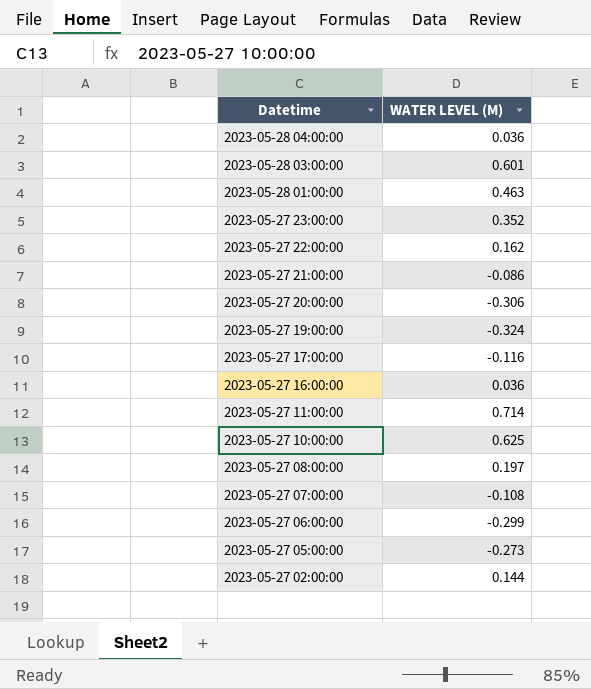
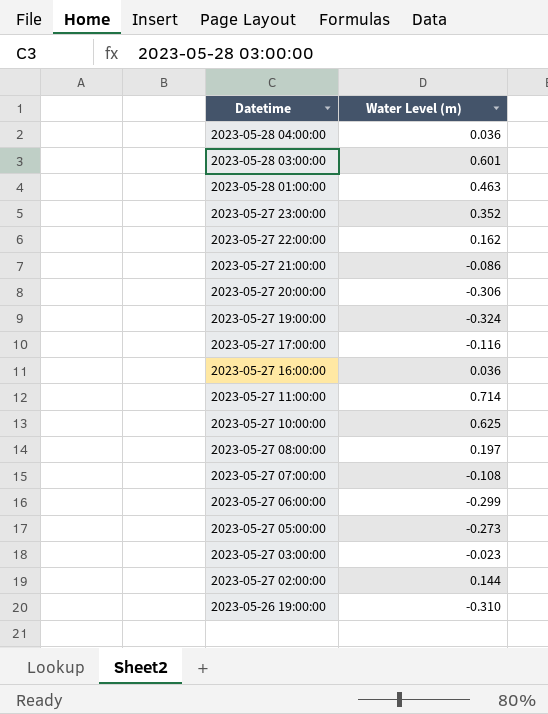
column name: WATER LEVEL (M) -> Water Level (m)
row 2023-05-27 03:00:00: none -> -0.023
row 2023-05-26 19:00:00: none -> -0.310

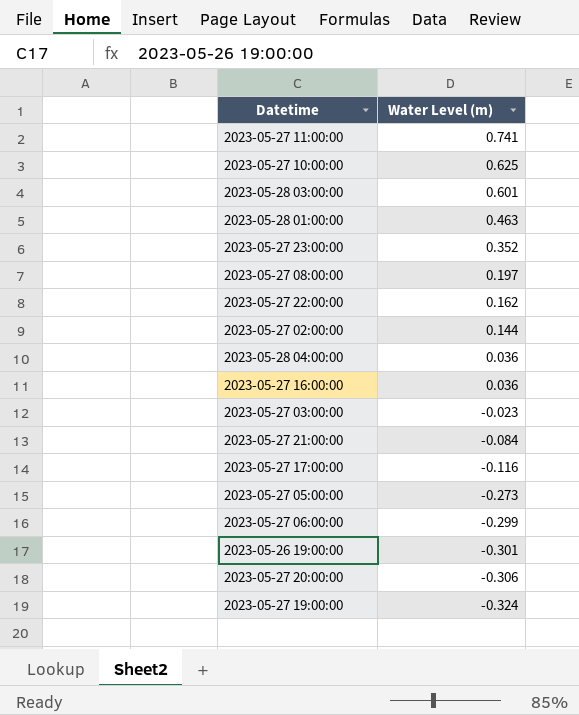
row order: Datetime descending -> Water Level (m) descending
row 2023-05-27 07:00:00: -0.108 -> none
2023-05-27 11:00:00 | Water Level (m): 0.714 -> 0.741
2023-05-27 21:00:00 | Water Level (m): -0.086 -> -0.084
2023-05-26 19:00:00 | Water Level (m): -0.310 -> -0.301

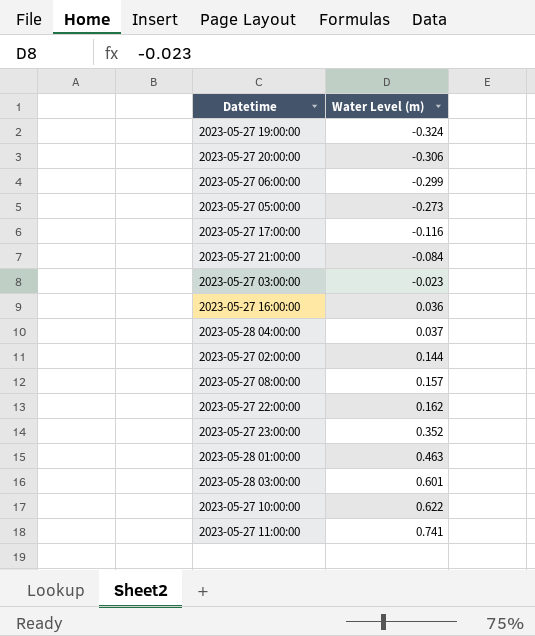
row order: Water Level (m) descending -> Water Level (m) ascending
row 2023-05-26 19:00:00: -0.301 -> none
2023-05-28 04:00:00 | Water Level (m): 0.036 -> 0.037
2023-05-27 08:00:00 | Water Level (m): 0.197 -> 0.157
2023-05-27 10:00:00 | Water Level (m): 0.625 -> 0.622

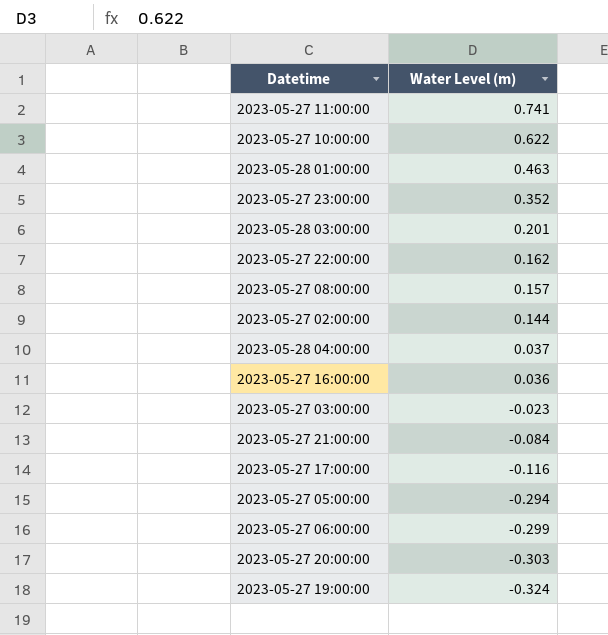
row order: Water Level (m) ascending -> Water Level (m) descending
2023-05-28 03:00:00 | Water Level (m): 0.601 -> 0.201
2023-05-27 05:00:00 | Water Level (m): -0.273 -> -0.294
2023-05-27 20:00:00 | Water Level (m): -0.306 -> -0.303

